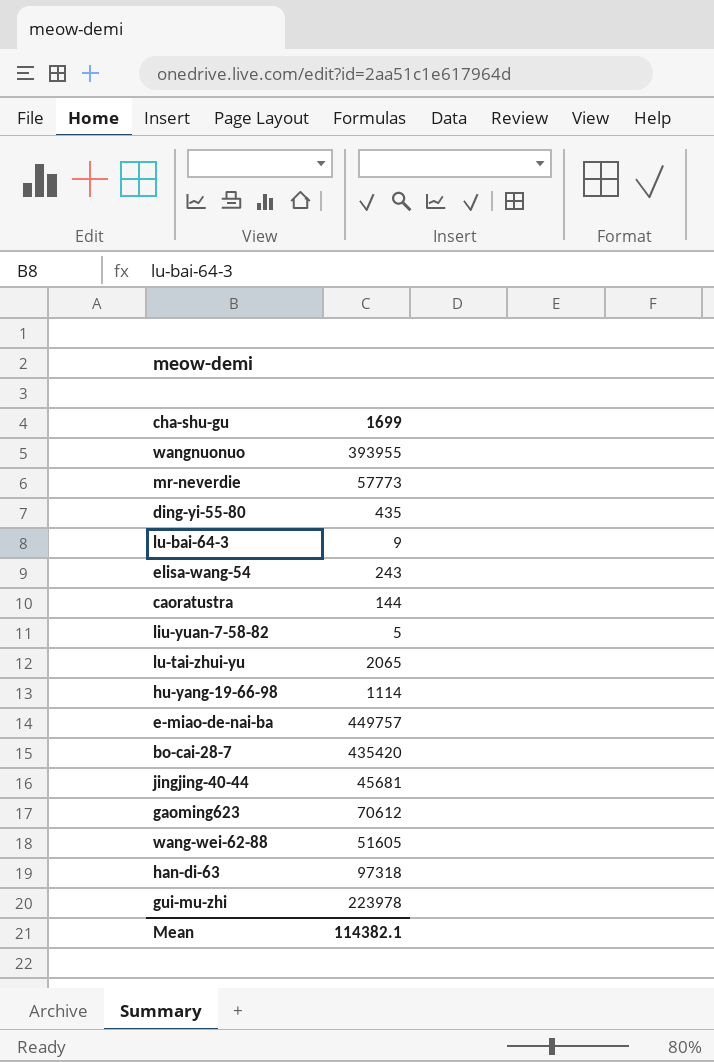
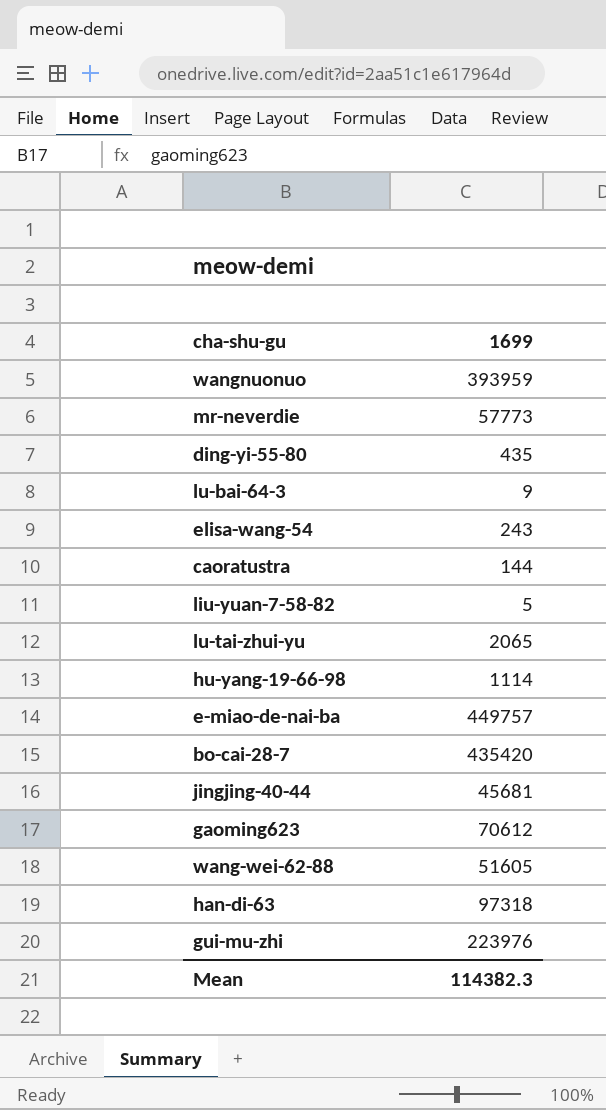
wangnuonuo | 1699: 393955 -> 393959
gui-mu-zhi | 1699: 223978 -> 223976
Mean | 1699: 114382.1 -> 114382.3

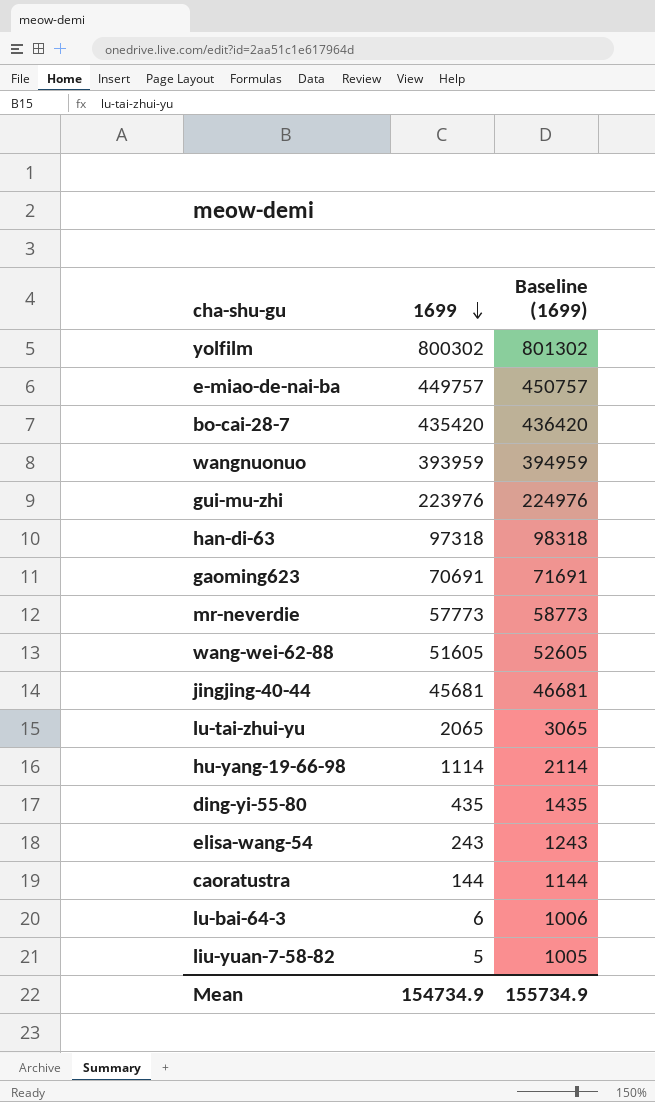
row order: none -> 1699 descending
column Baseline (1699) | formula: none -> [1699] + 1000
row yolfilm: none -> 800302 | 801302
gaoming623 | 1699: 70612 -> 70691
lu-bai-64-3 | 1699: 9 -> 6
Mean | 1699: 114382.3 -> 154734.9

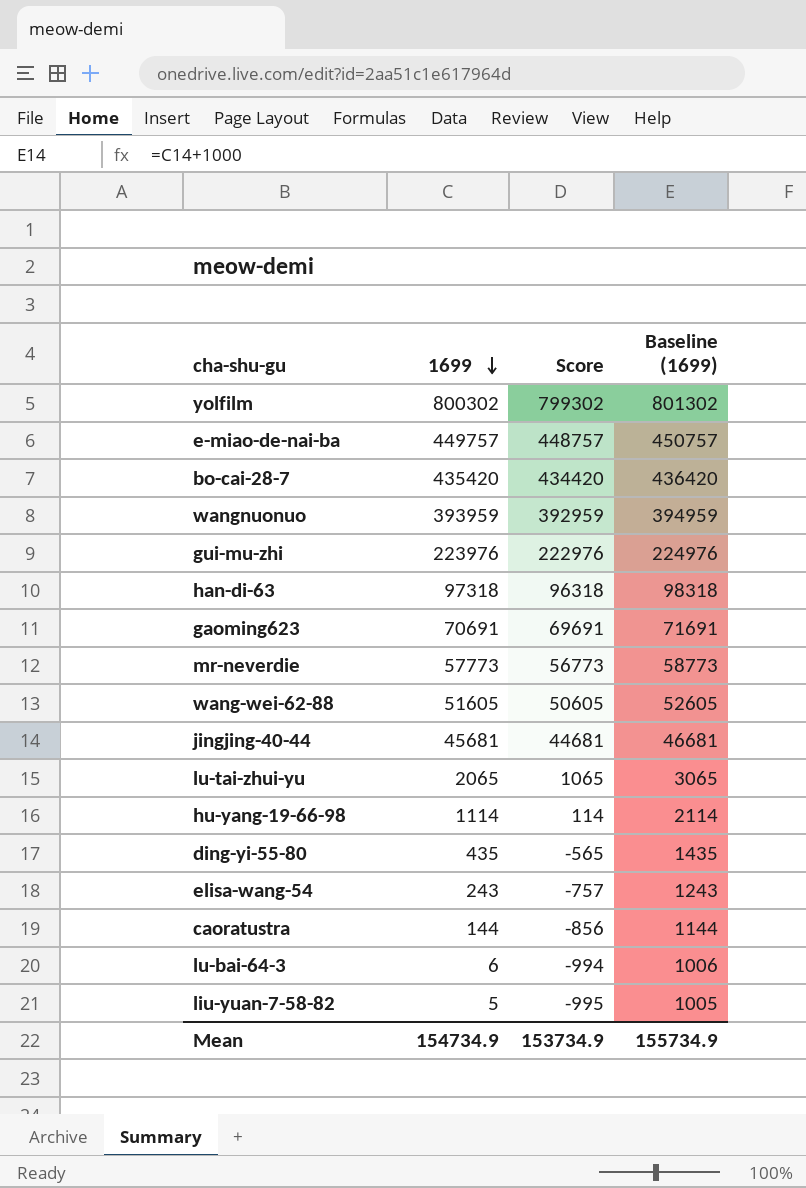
column Score | formula: none -> [1699] - 1000

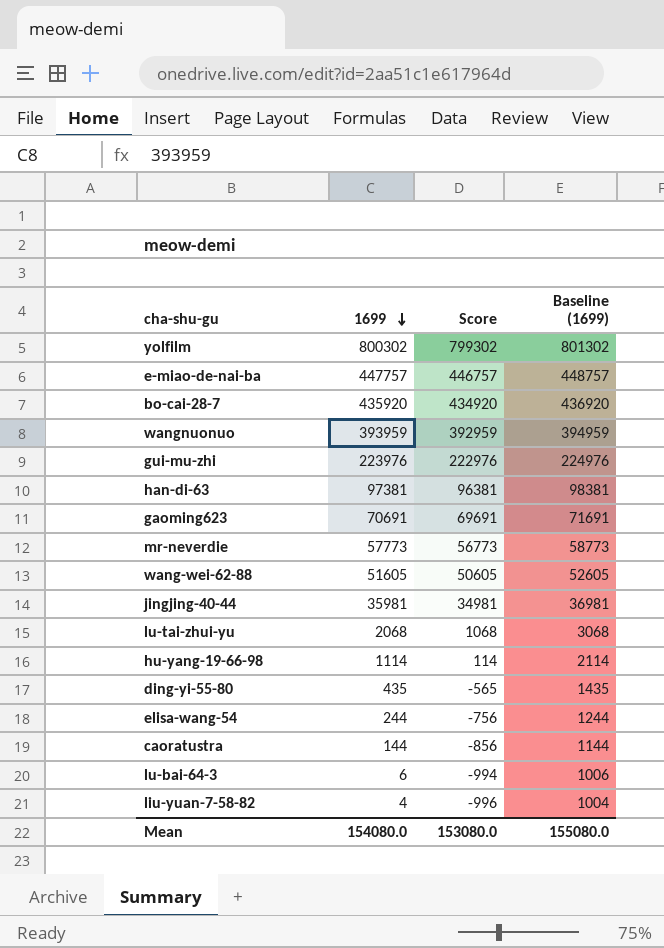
e-miao-de-nai-ba | 1699: 449757 -> 447757
e-miao-de-nai-ba | Score: 448757 -> 446757
e-miao-de-nai-ba | Baseline (1699): 450757 -> 448757
bo-cai-28-7 | 1699: 435420 -> 435920
bo-cai-28-7 | Score: 434420 -> 434920
bo-cai-28-7 | Baseline (1699): 436420 -> 436920
han-di-63 | 1699: 97318 -> 97381
han-di-63 | Score: 96318 -> 96381
han-di-63 | Baseline (1699): 98318 -> 98381
jingjing-40-44 | 1699: 45681 -> 35981
jingjing-40-44 | Score: 44681 -> 34981
jingjing-40-44 | Baseline (1699): 46681 -> 36981
lu-tai-zhui-yu | 1699: 2065 -> 2068
lu-tai-zhui-yu | Score: 1065 -> 1068
lu-tai-zhui-yu | Baseline (1699): 3065 -> 3068
elisa-wang-54 | 1699: 243 -> 244
elisa-wang-54 | Score: -757 -> -756
elisa-wang-54 | Baseline (1699): 1243 -> 1244
liu-yuan-7-58-82 | 1699: 5 -> 4
liu-yuan-7-58-82 | Score: -995 -> -996
liu-yuan-7-58-82 | Baseline (1699): 1005 -> 1004
Mean | 1699: 154734.9 -> 154080.0
Mean | Score: 153734.9 -> 153080.0
Mean | Baseline (1699): 155734.9 -> 155080.0

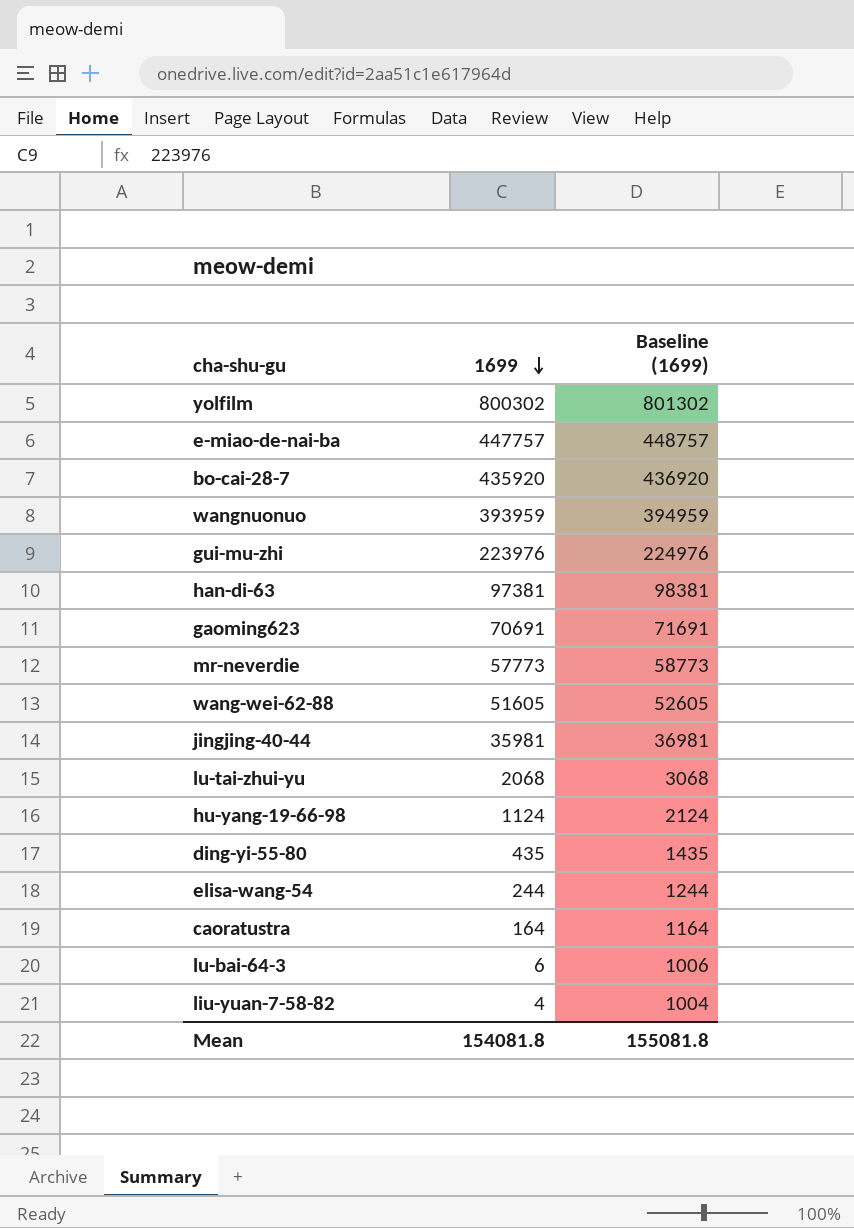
column Score | formula: [1699] - 1000 -> none
hu-yang-19-66-98 | 1699: 1114 -> 1124
hu-yang-19-66-98 | Baseline (1699): 2114 -> 2124
caoratustra | 1699: 144 -> 164
caoratustra | Baseline (1699): 1144 -> 1164
Mean | 1699: 154080.0 -> 154081.8
Mean | Baseline (1699): 155080.0 -> 155081.8

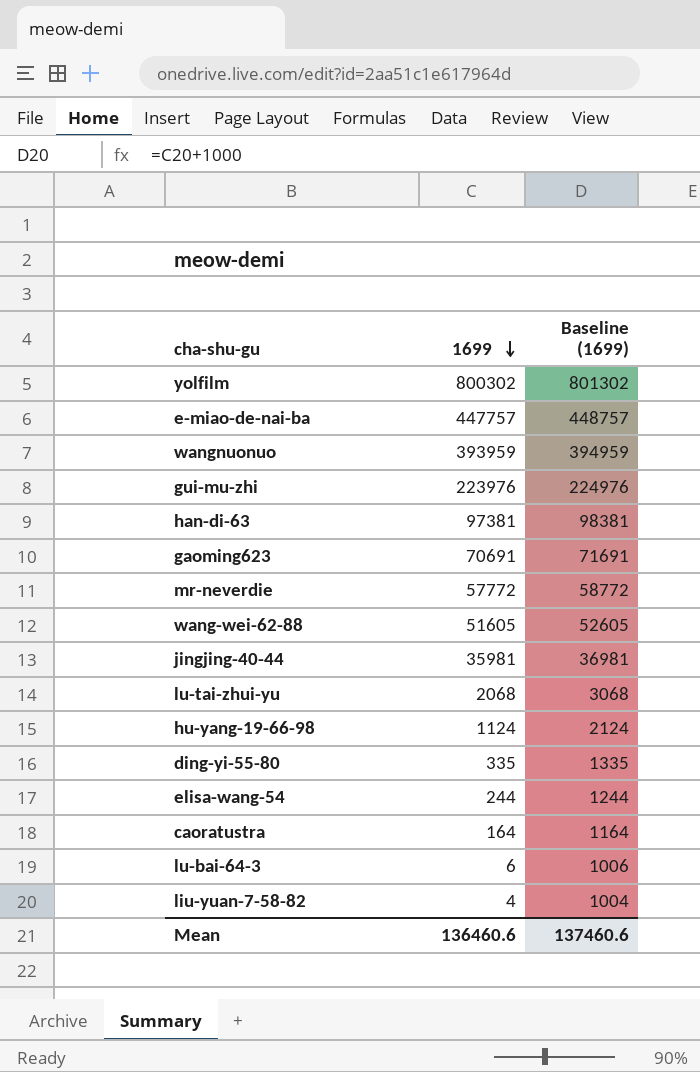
row bo-cai-28-7: 435920 | 436920 -> none
mr-neverdie | 1699: 57773 -> 57772
mr-neverdie | Baseline (1699): 58773 -> 58772
ding-yi-55-80 | 1699: 435 -> 335
ding-yi-55-80 | Baseline (1699): 1435 -> 1335
Mean | 1699: 154081.8 -> 136460.6
Mean | Baseline (1699): 155081.8 -> 137460.6

